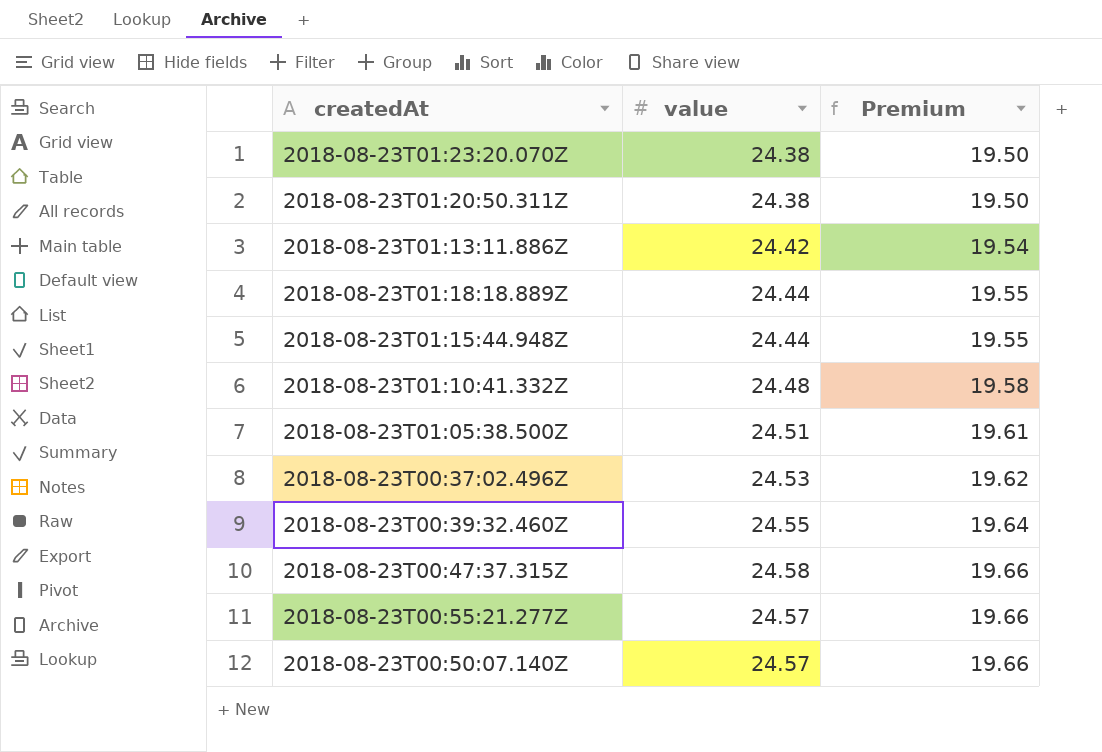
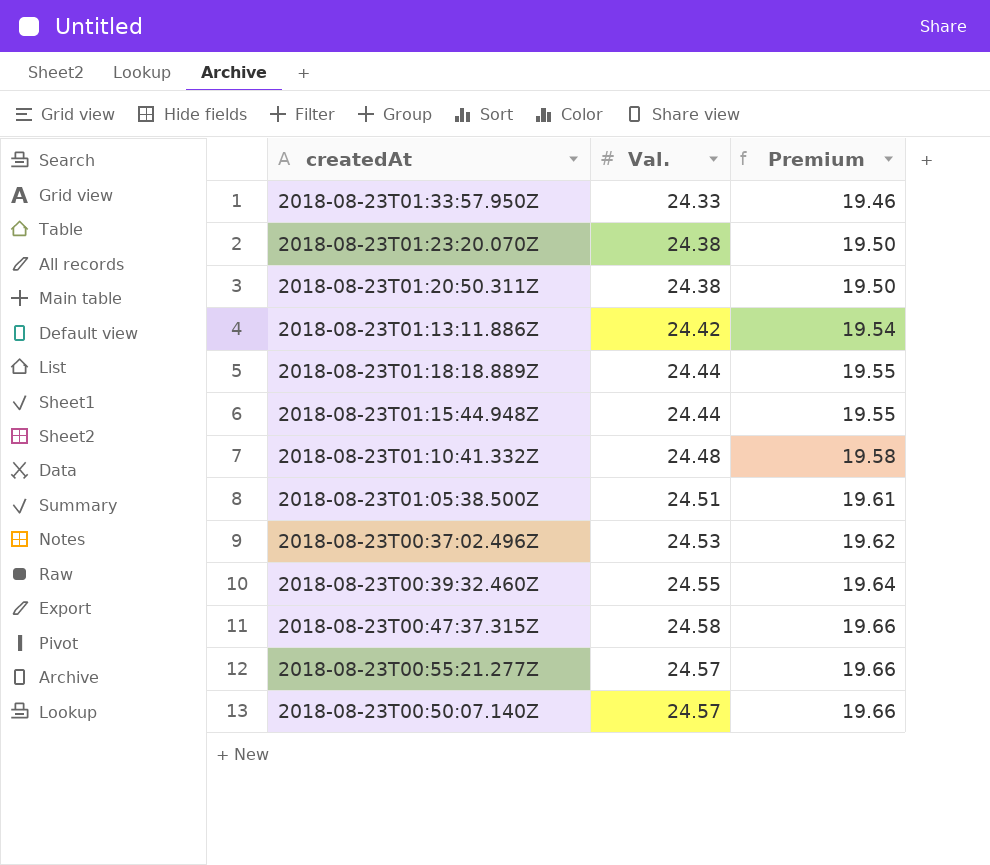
column name: value -> Val.
row 2018-08-23T01:33:57.950Z: none -> 24.33 | 19.46

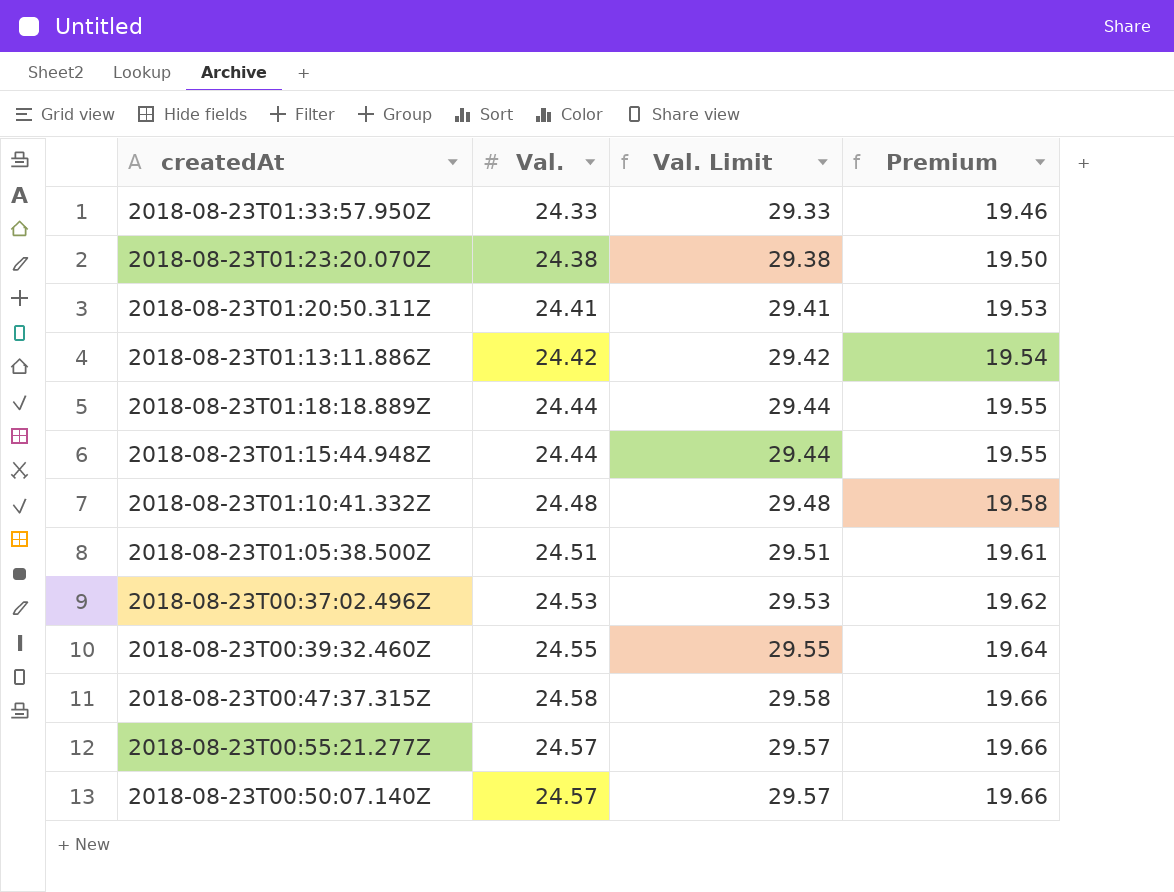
column Val. Limit | formula: none -> [Val.] + 5
2018-08-23T01:20:50.311Z | Val.: 24.38 -> 24.41
2018-08-23T01:20:50.311Z | Premium: 19.50 -> 19.53

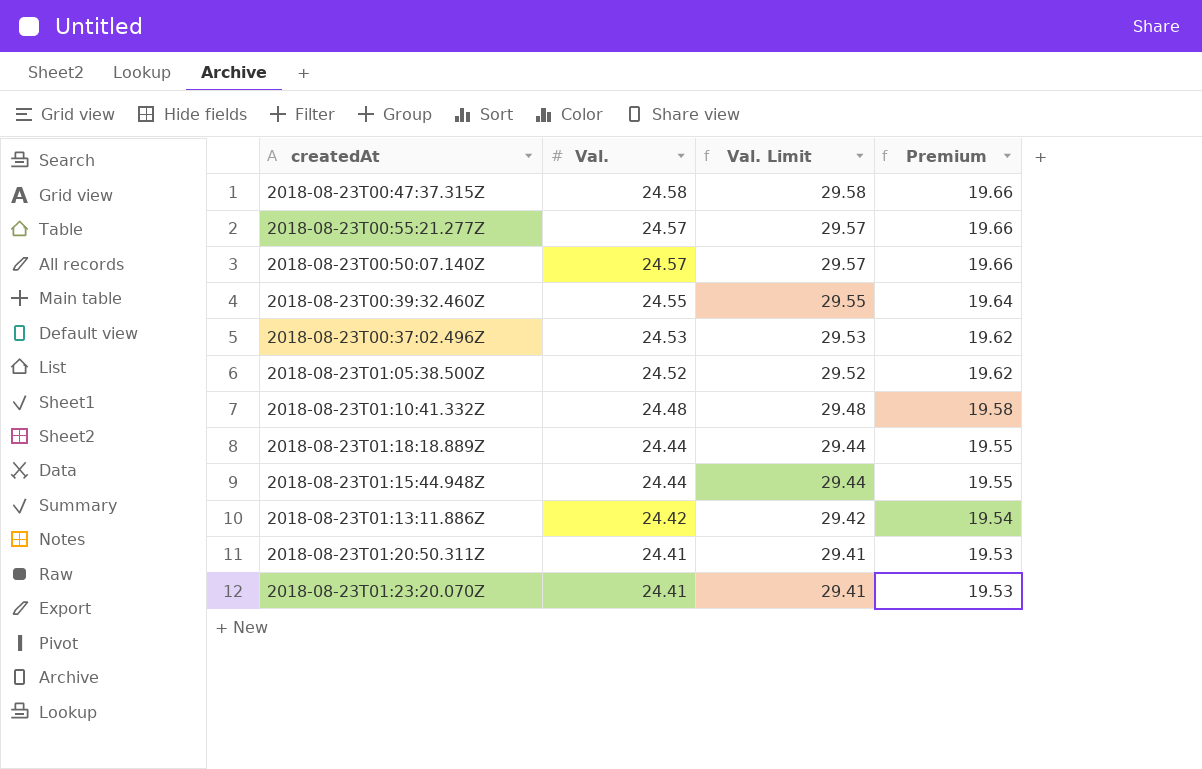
row order: Premium ascending -> Val. descending
row 2018-08-23T01:33:57.950Z: 24.33 | 29.33 | 19.46 -> none
2018-08-23T01:05:38.500Z | Val.: 24.51 -> 24.52
2018-08-23T01:05:38.500Z | Val. Limit: 29.51 -> 29.52
2018-08-23T01:05:38.500Z | Premium: 19.61 -> 19.62
2018-08-23T01:23:20.070Z | Val.: 24.38 -> 24.41
2018-08-23T01:23:20.070Z | Val. Limit: 29.38 -> 29.41
2018-08-23T01:23:20.070Z | Premium: 19.50 -> 19.53

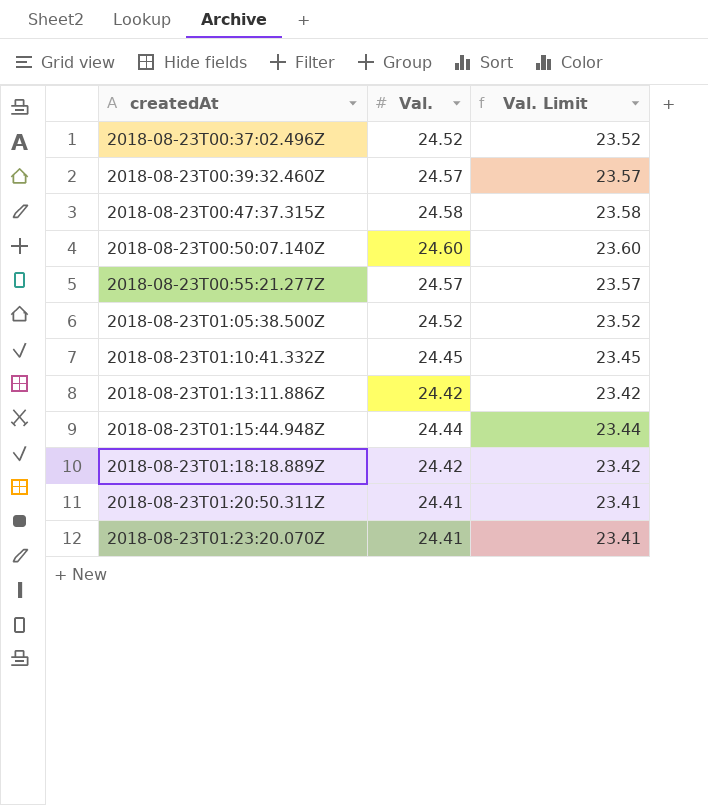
row order: Val. descending -> createdAt ascending
column Premium | formula: [Val.] * 0.8 -> none
column Val. Limit | formula: [Val.] + 5 -> [Val.] - 1
2018-08-23T00:37:02.496Z | Val.: 24.53 -> 24.52
2018-08-23T00:39:32.460Z | Val.: 24.55 -> 24.57
2018-08-23T00:50:07.140Z | Val.: 24.57 -> 24.60
2018-08-23T01:10:41.332Z | Val.: 24.48 -> 24.45
2018-08-23T01:18:18.889Z | Val.: 24.44 -> 24.42

